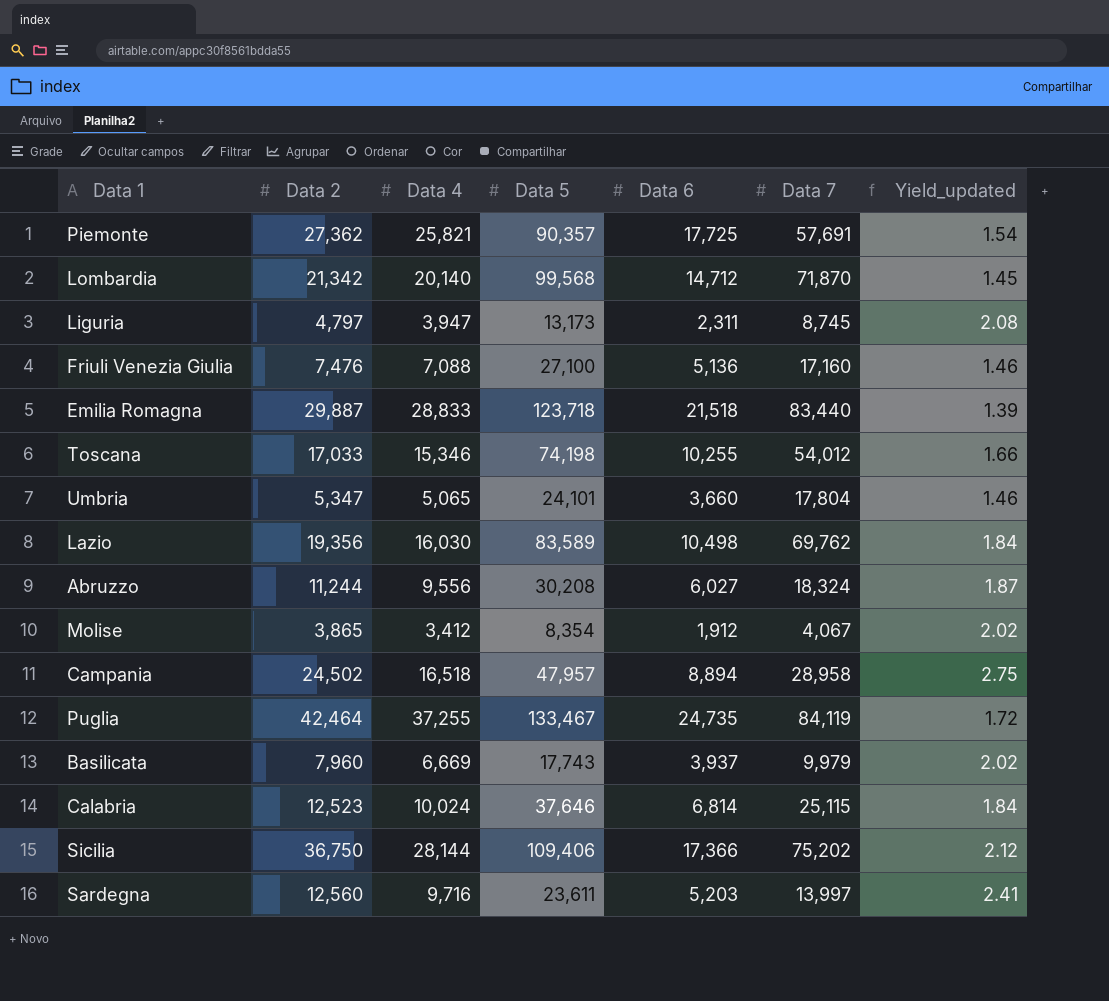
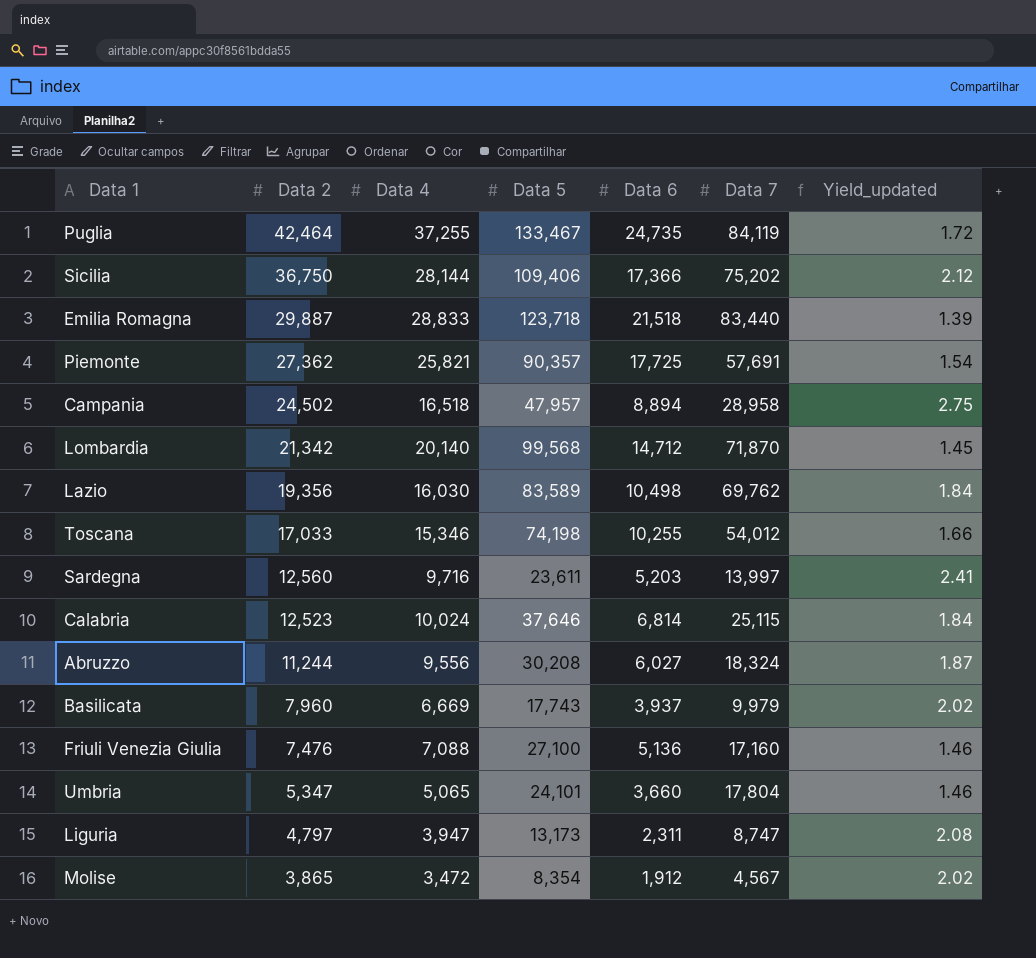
row order: none -> Data 2 descending
Liguria | Data 7: 8,745 -> 8,747
Molise | Data 4: 3,412 -> 3,472
Molise | Data 7: 4,067 -> 4,567

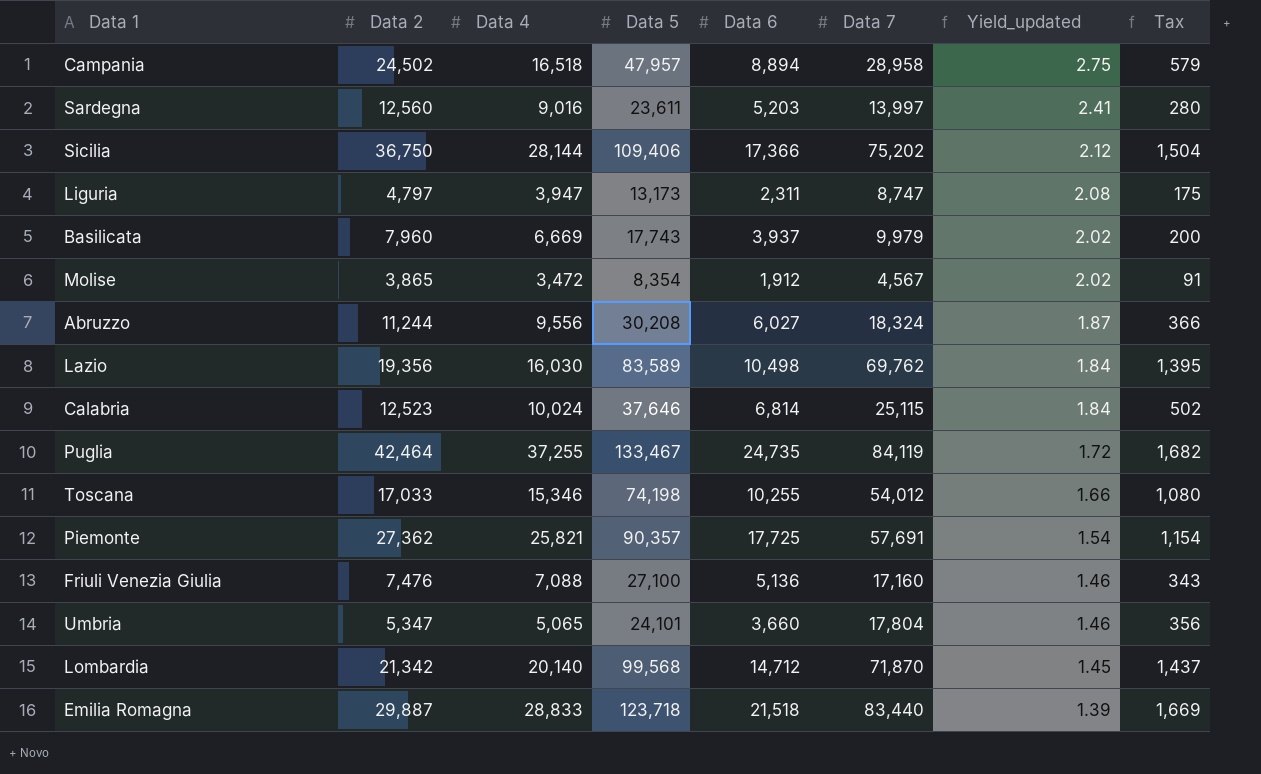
row order: Data 2 descending -> Yield_updated descending
column Tax | formula: none -> [Data 7] * 0.02
Sardegna | Data 4: 9,716 -> 9,016

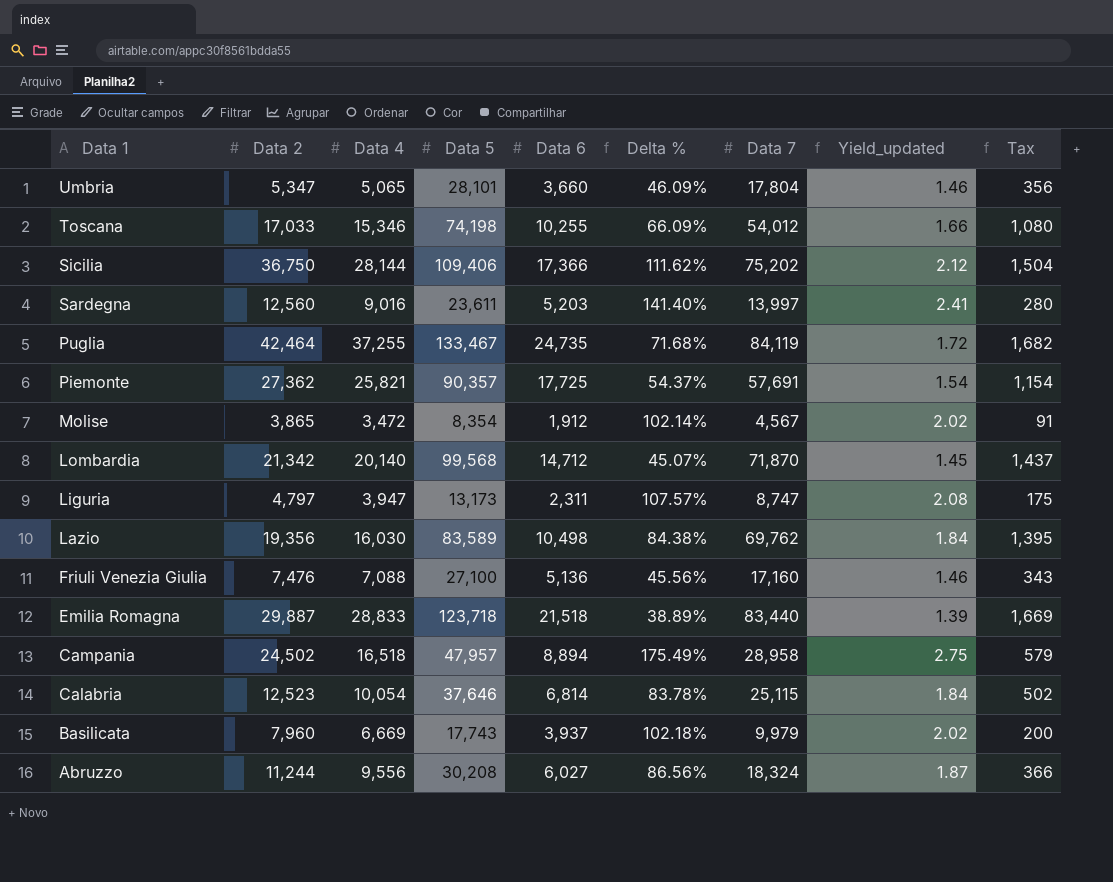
row order: Yield_updated descending -> Data 1 descending
column Delta % | formula: none -> ([Data 2] - [Data 6]) / [Data 6]
Umbria | Data 5: 24,101 -> 28,101
Calabria | Data 4: 10,024 -> 10,054

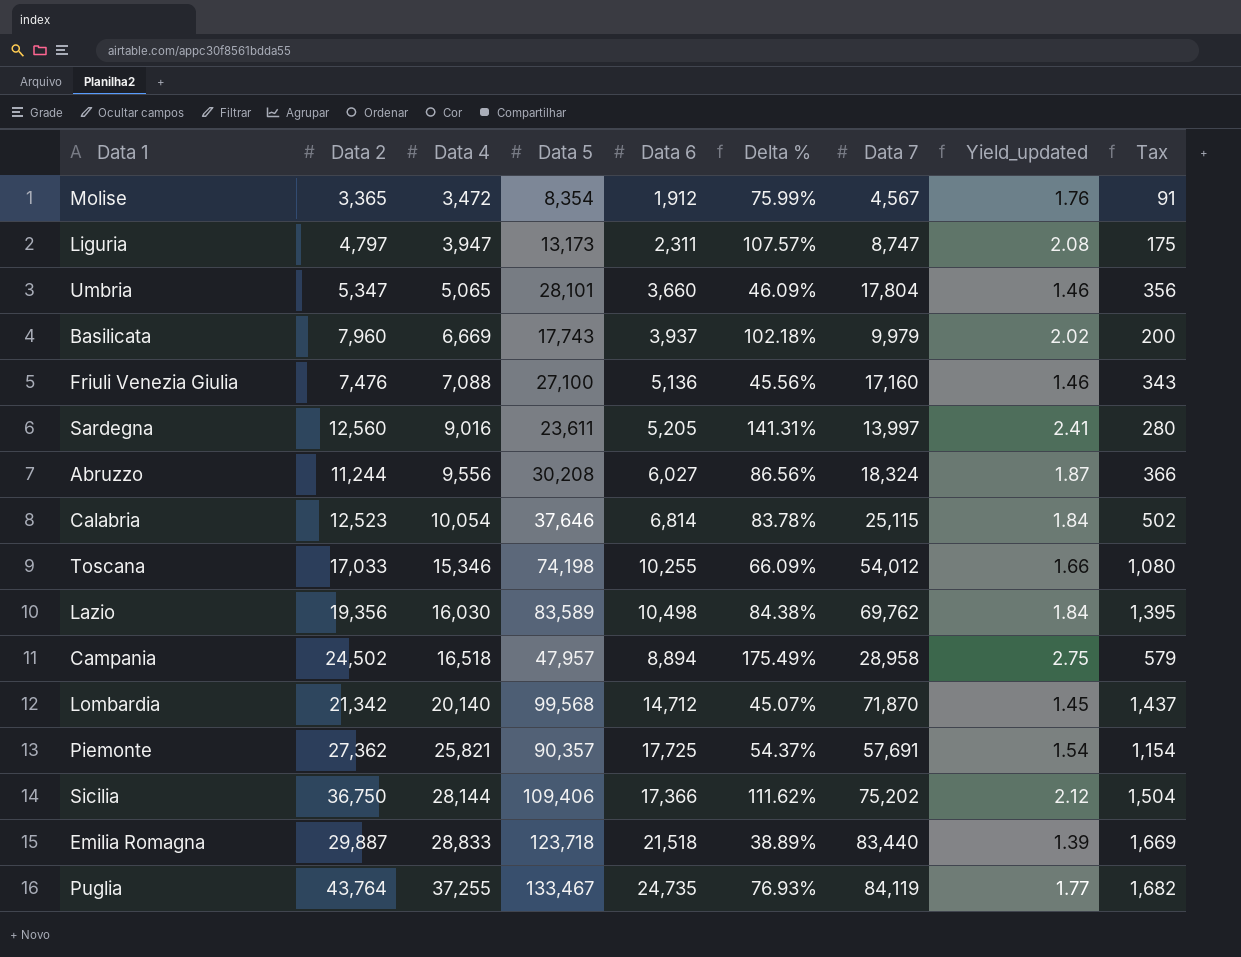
row order: Data 1 descending -> Data 4 ascending
Molise | Data 2: 3,865 -> 3,365
Molise | Delta %: 102.14% -> 75.99%
Molise | Yield_updated: 2.02 -> 1.76
Sardegna | Data 6: 5,203 -> 5,205
Sardegna | Delta %: 141.40% -> 141.31%
Puglia | Data 2: 42,464 -> 43,764
Puglia | Delta %: 71.68% -> 76.93%
Puglia | Yield_updated: 1.72 -> 1.77

